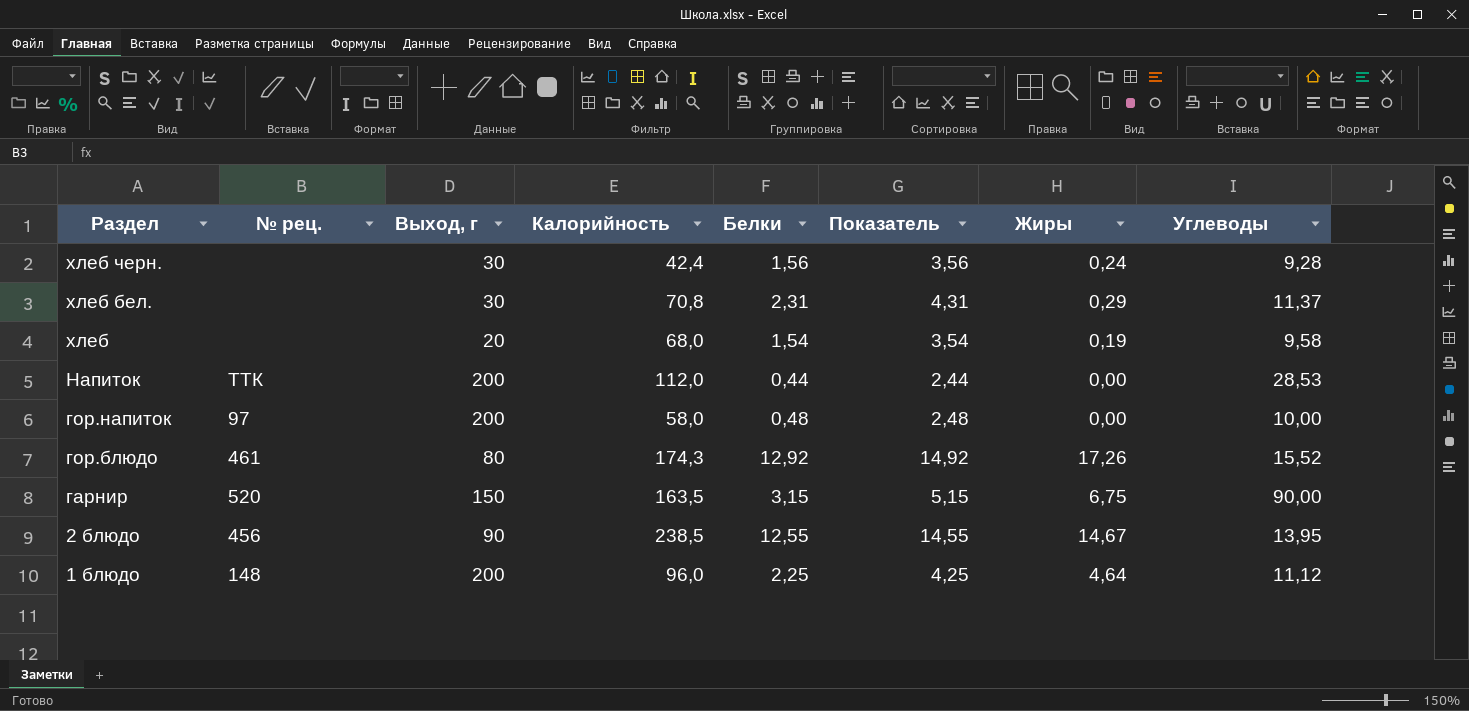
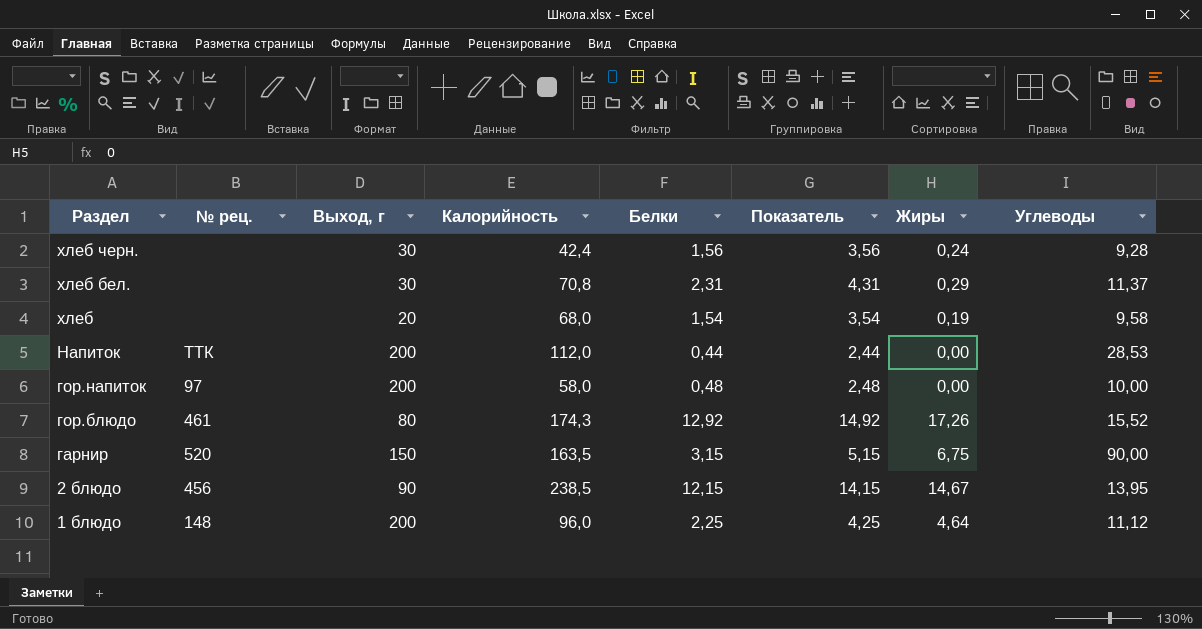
2 блюдо | Белки: 12,55 -> 12,15
2 блюдо | Показатель: 14,55 -> 14,15

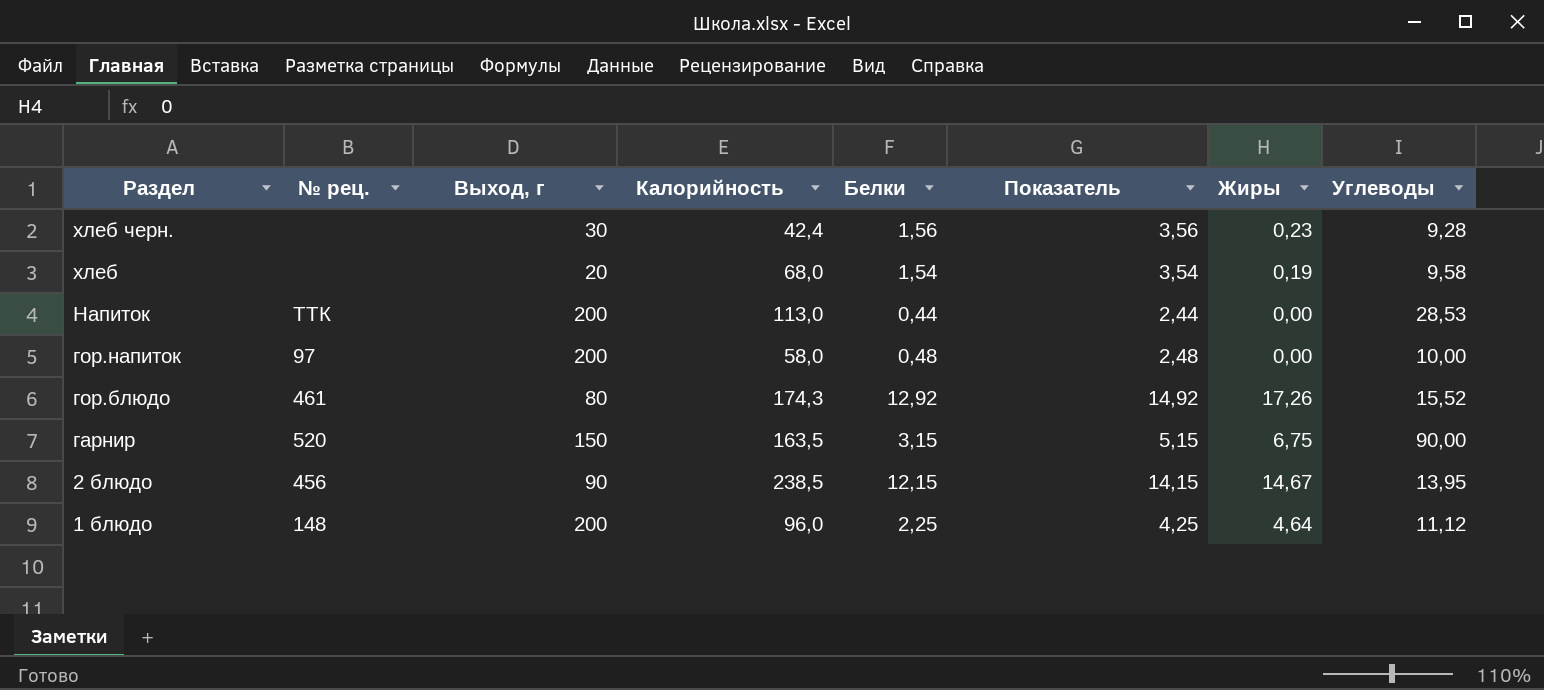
row хлеб бел.: none | 30 | 70,8 | 2,31 | 4,31 | 0,29 | 11,37 -> none
хлеб черн. | Жиры: 0,24 -> 0,23
Напиток | Калорийность: 112,0 -> 113,0

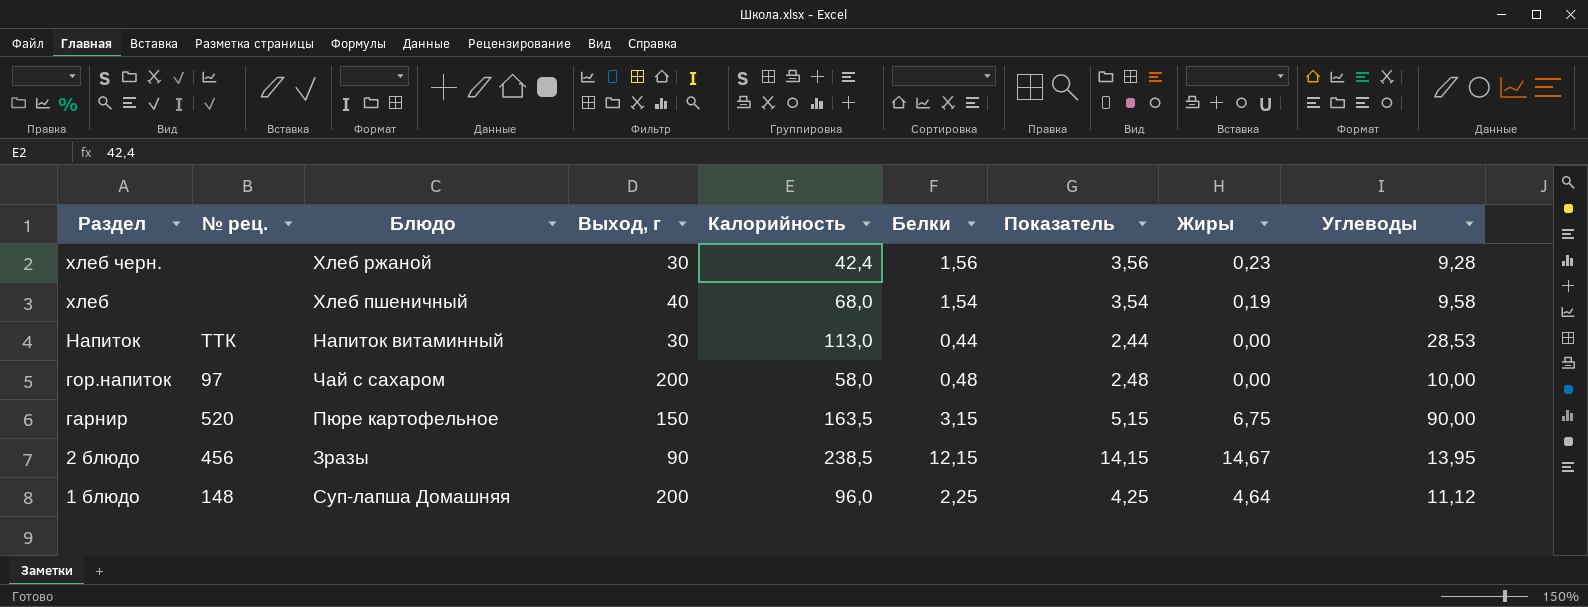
column Блюдо | position: none -> 3
row гор.блюдо: 461 | 80 | 174,3 | 12,92 | 14,92 | 17,26 | 15,52 -> none
хлеб | Выход, г: 20 -> 40
Напиток | Выход, г: 200 -> 30

